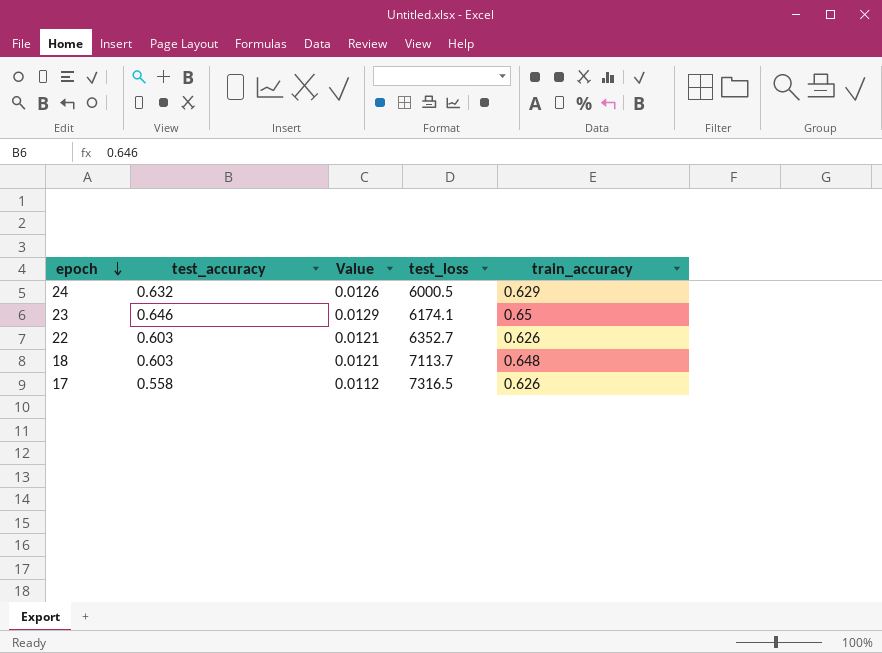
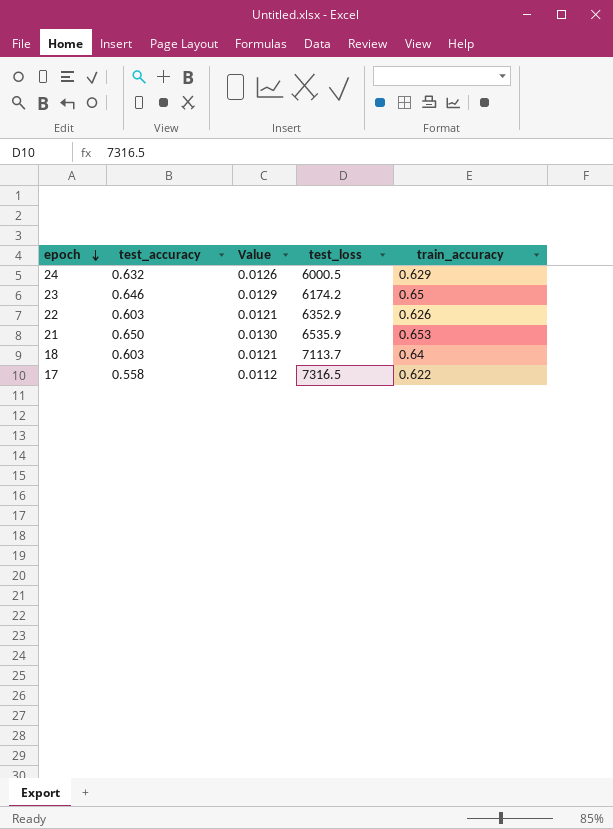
23 | test_loss: 6174.1 -> 6174.2
22 | test_loss: 6352.7 -> 6352.9
row 21: none -> 0.650 | 0.0130 | 6535.9 | 0.653
18 | train_accuracy: 0.648 -> 0.64
17 | train_accuracy: 0.626 -> 0.622

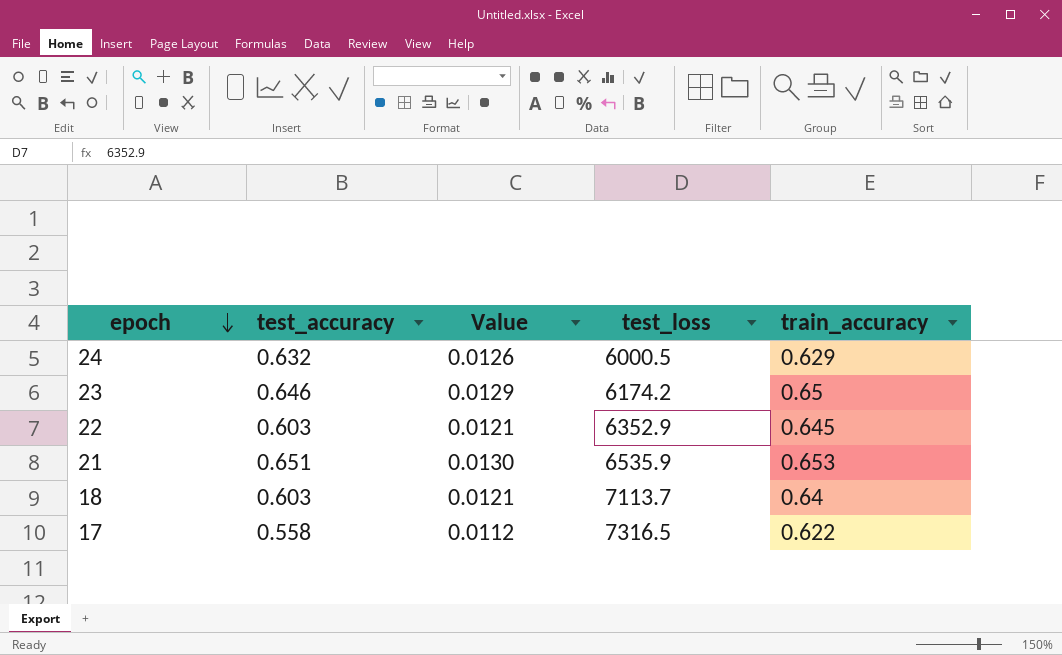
22 | train_accuracy: 0.626 -> 0.645
21 | test_accuracy: 0.650 -> 0.651

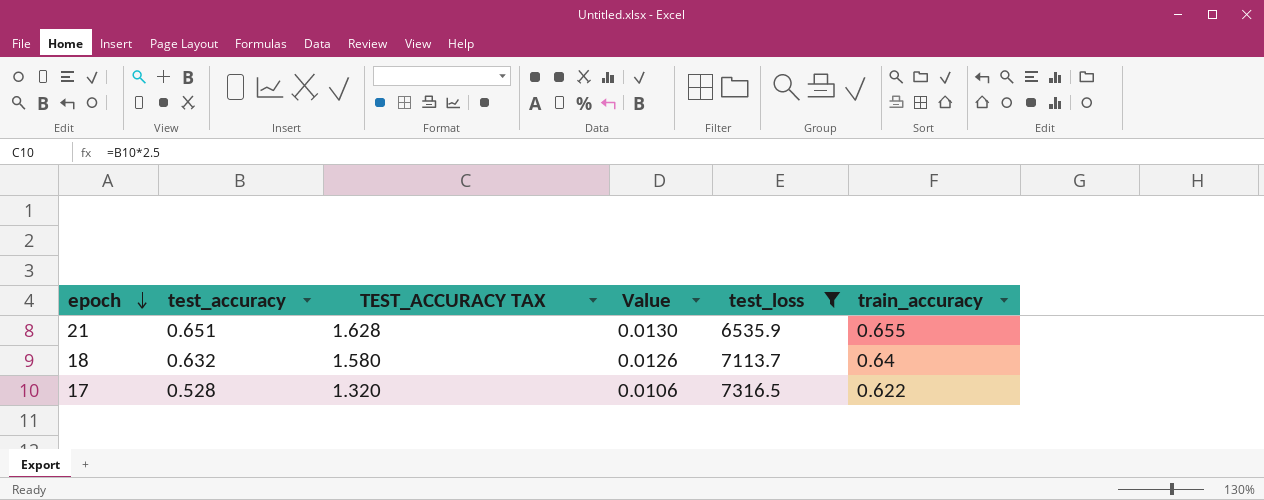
filter: none -> test_loss >= 6535.9
column TEST_ACCURACY TAX | formula: none -> [test_accuracy] * 2.5
21 | train_accuracy: 0.653 -> 0.655
18 | test_accuracy: 0.603 -> 0.632
18 | Value: 0.0121 -> 0.0126
17 | test_accuracy: 0.558 -> 0.528
17 | Value: 0.0112 -> 0.0106

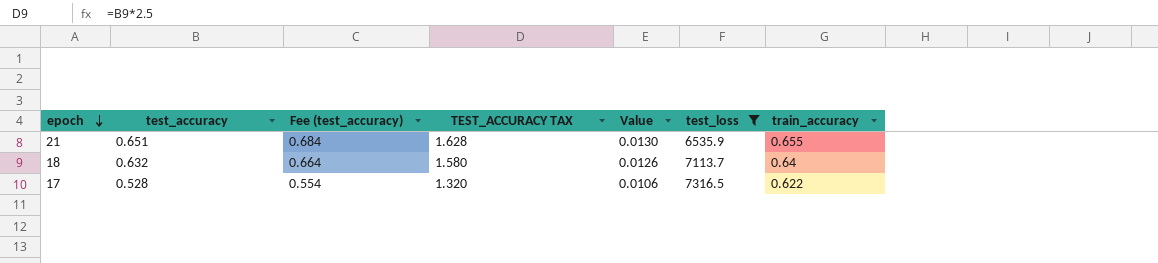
column Fee (test_accuracy) | formula: none -> [test_accuracy] * 1.05

